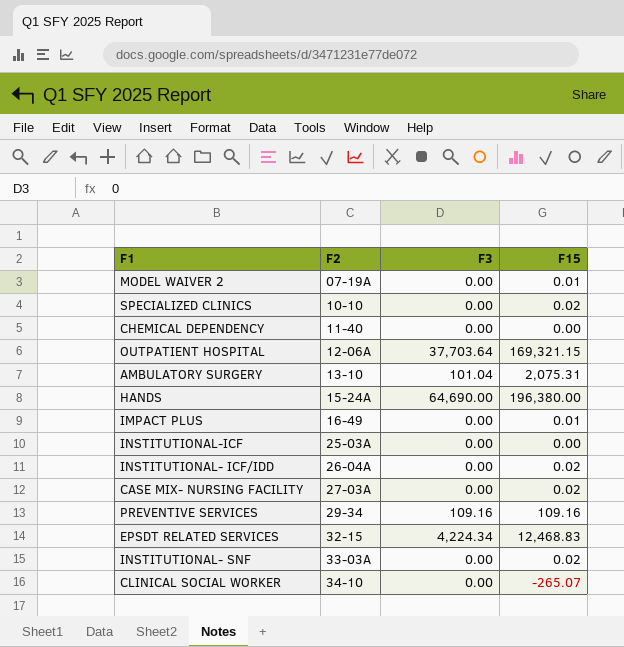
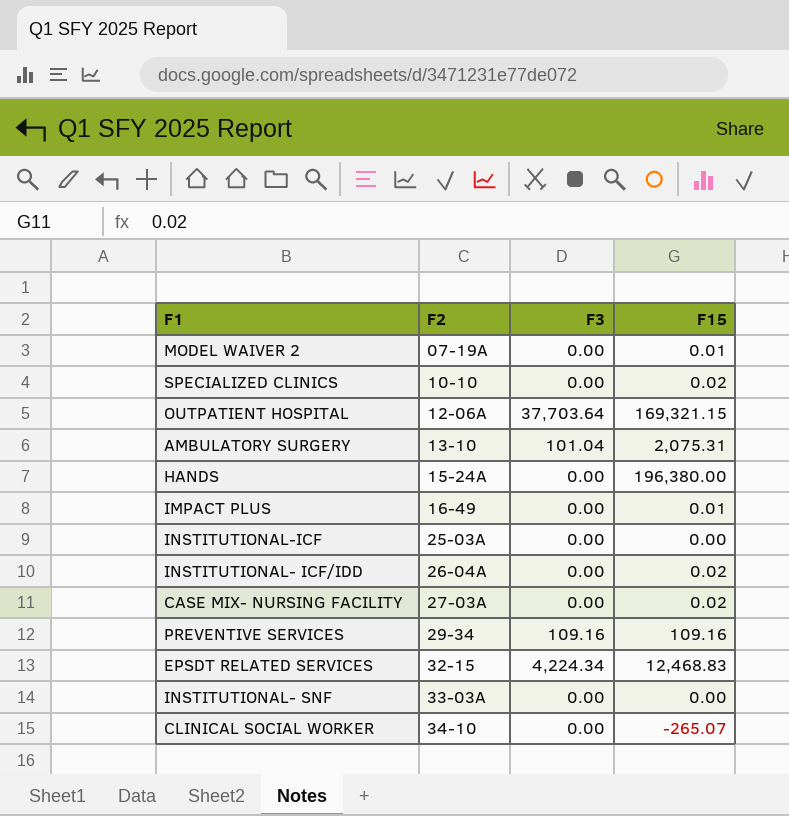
row CHEMICAL DEPENDENCY: 11-40 | 0.00 | 0.00 -> none
HANDS | F3: 64,690.00 -> 0.00
INSTITUTIONAL- SNF | F15: 0.02 -> 0.00

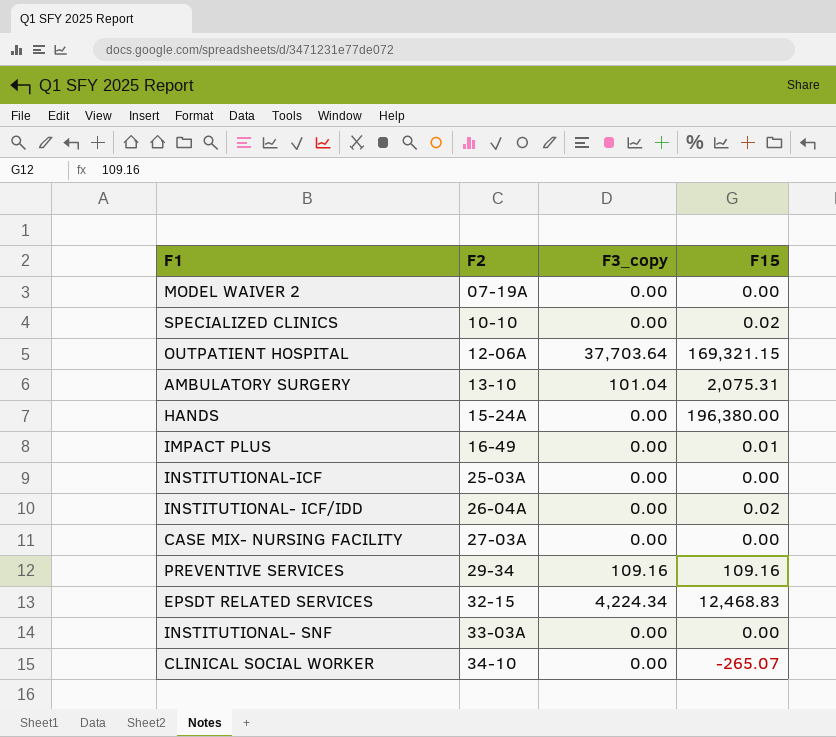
column name: F3 -> F3_copy
MODEL WAIVER 2 | F15: 0.01 -> 0.00
CASE MIX- NURSING FACILITY | F15: 0.02 -> 0.00

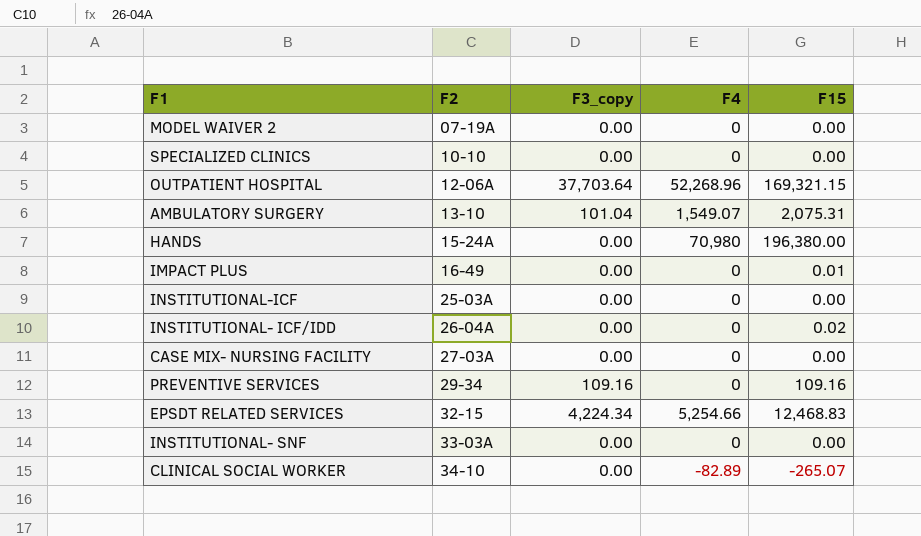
column F4 | position: none -> 4
SPECIALIZED CLINICS | F15: 0.02 -> 0.00

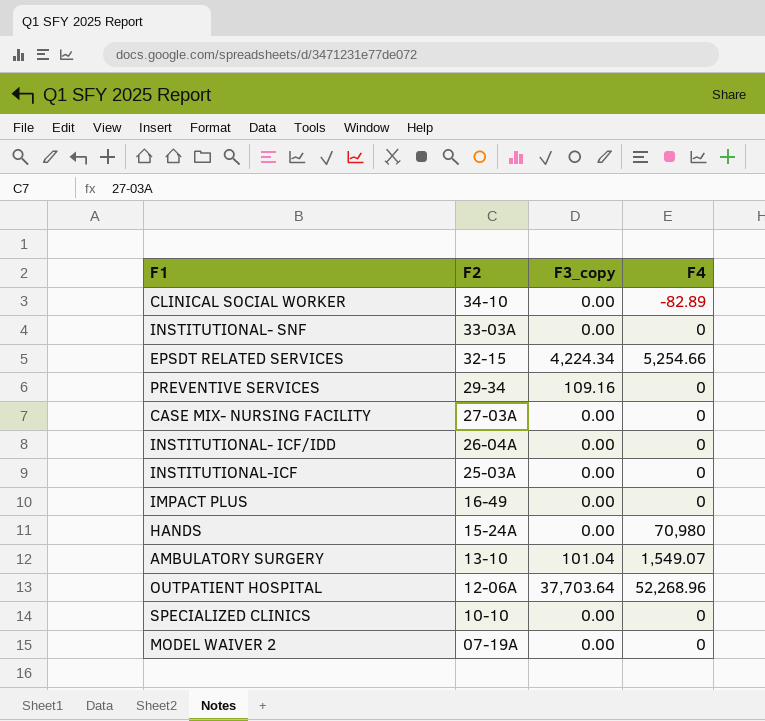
row order: F2 ascending -> F2 descending
column F15 | position: 5 -> none

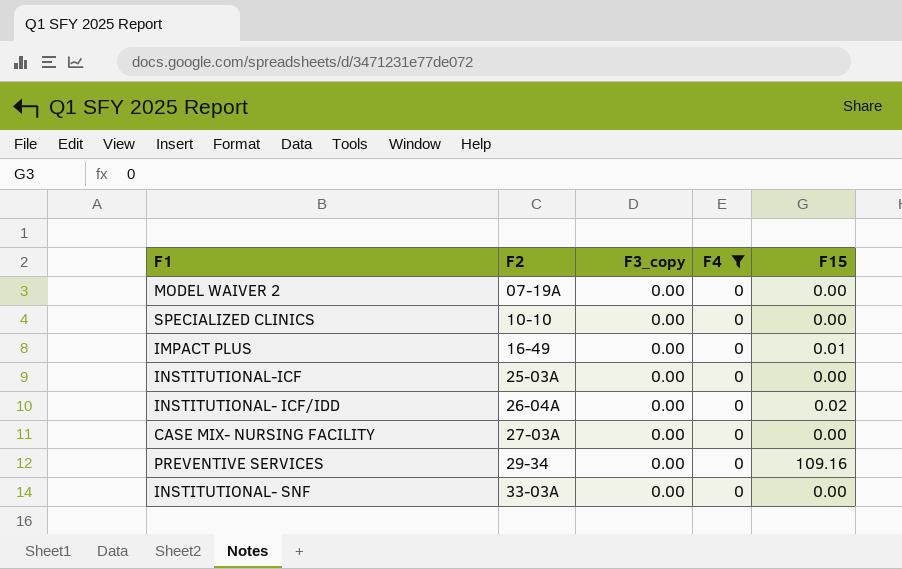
filter: none -> F4 = 0
row order: F2 descending -> F2 ascending
column F15 | position: none -> 5
PREVENTIVE SERVICES | F3_copy: 109.16 -> 0.00

